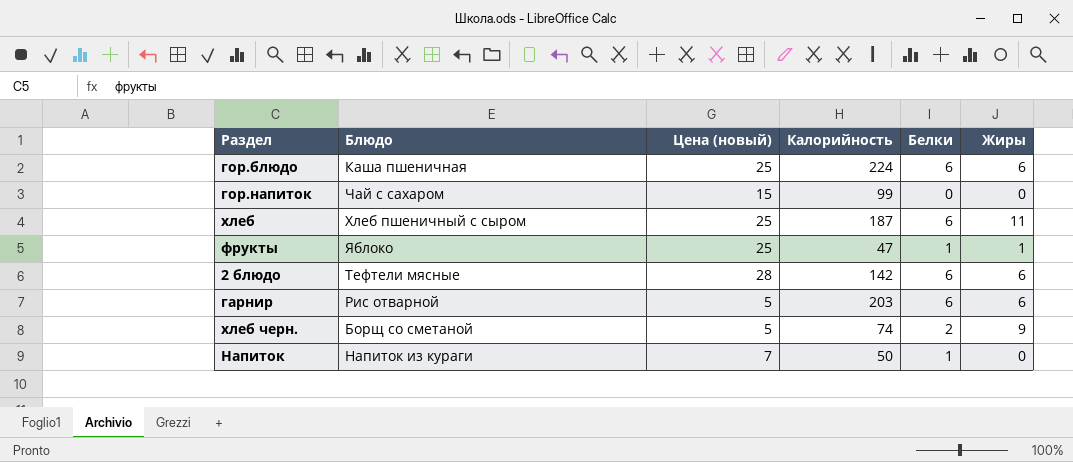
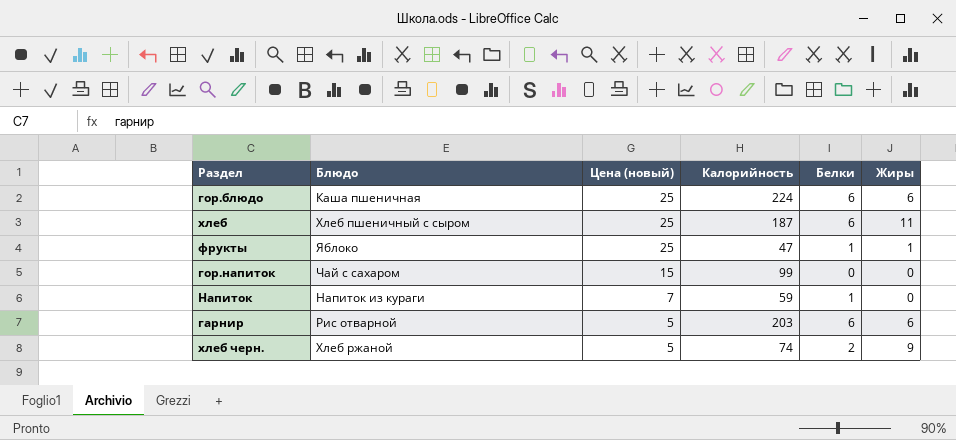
row order: none -> Цена (новый) descending
row 2 блюдо: Тефтели мясные | 28 | 142 | 6 | 6 -> none
Напиток | Калорийность: 50 -> 59
хлеб черн. | Блюдо: Борщ со сметаной -> Хлеб ржаной

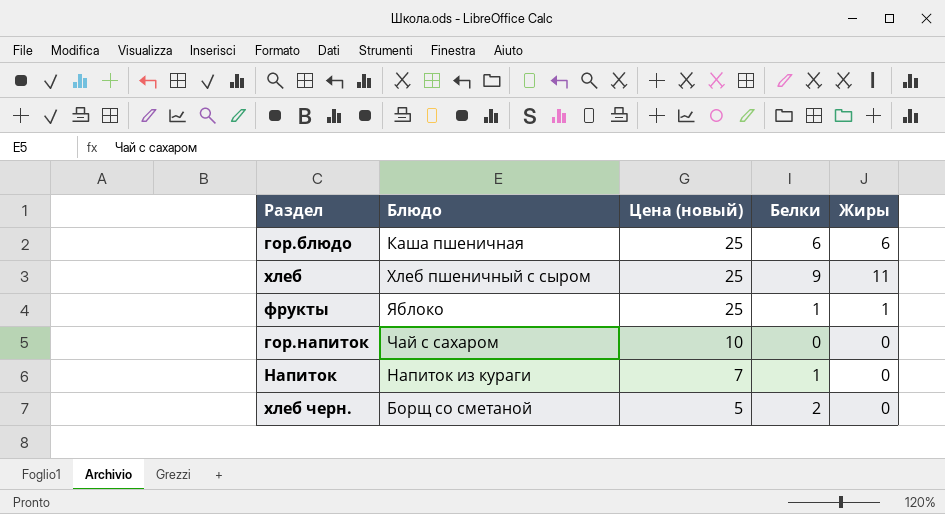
column Калорийность | position: 4 -> none
row гарнир: Рис отварной | 5 | 203 | 6 | 6 -> none
хлеб | Белки: 6 -> 9
гор.напиток | Цена (новый): 15 -> 10
хлеб черн. | Блюдо: Хлеб ржаной -> Борщ со сметаной
хлеб черн. | Жиры: 9 -> 0

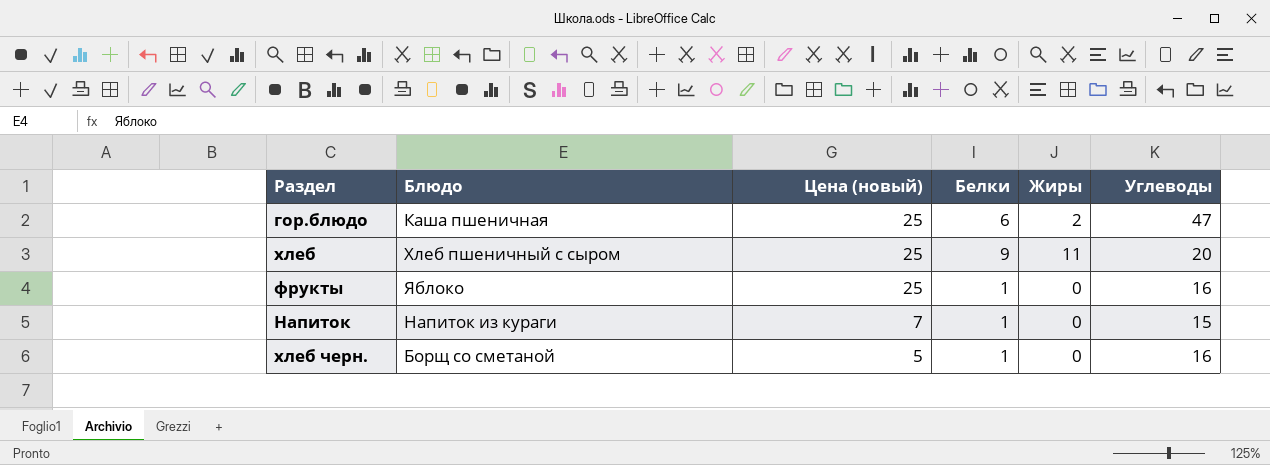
column Углеводы | position: none -> 6
row гор.напиток: Чай с сахаром | 10 | 0 | 0 -> none
гор.блюдо | Жиры: 6 -> 2
фрукты | Жиры: 1 -> 0
хлеб черн. | Белки: 2 -> 1

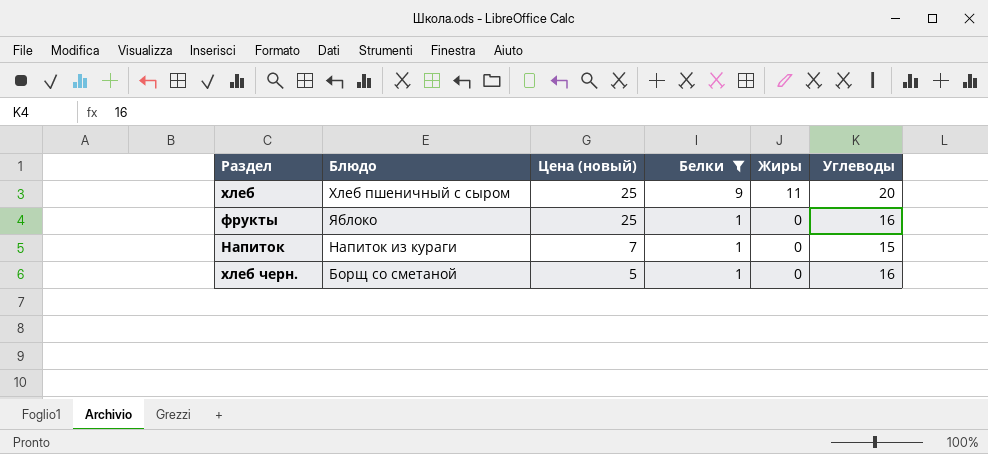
filter: none -> Белки != 6

